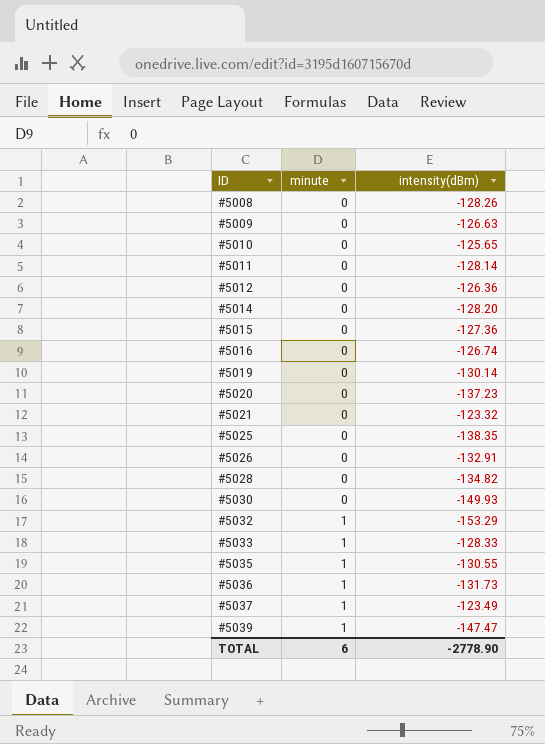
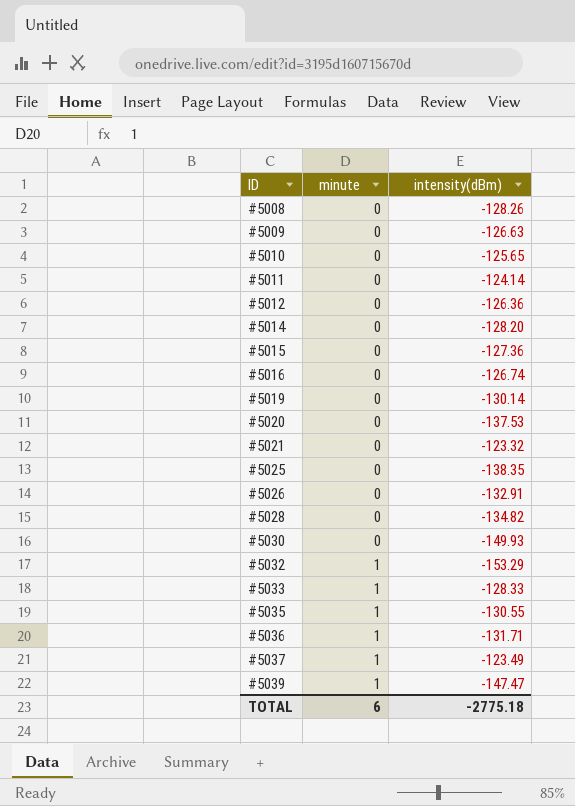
#5011 | intensity(dBm): -128.14 -> -124.14
#5020 | intensity(dBm): -137.23 -> -137.53
#5036 | intensity(dBm): -131.73 -> -131.71
TOTAL | intensity(dBm): -2778.90 -> -2775.18

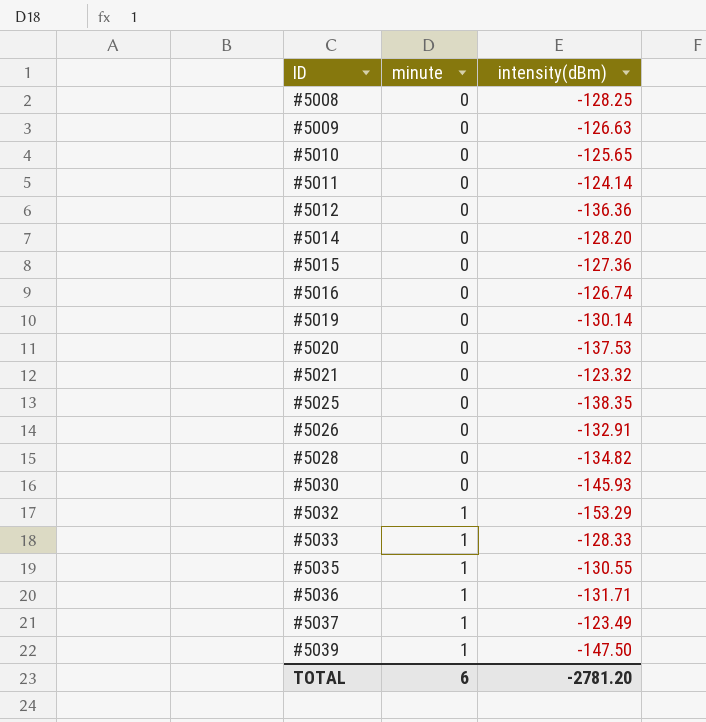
#5008 | intensity(dBm): -128.26 -> -128.25
#5012 | intensity(dBm): -126.36 -> -136.36
#5030 | intensity(dBm): -149.93 -> -145.93
#5039 | intensity(dBm): -147.47 -> -147.50
TOTAL | intensity(dBm): -2775.18 -> -2781.20

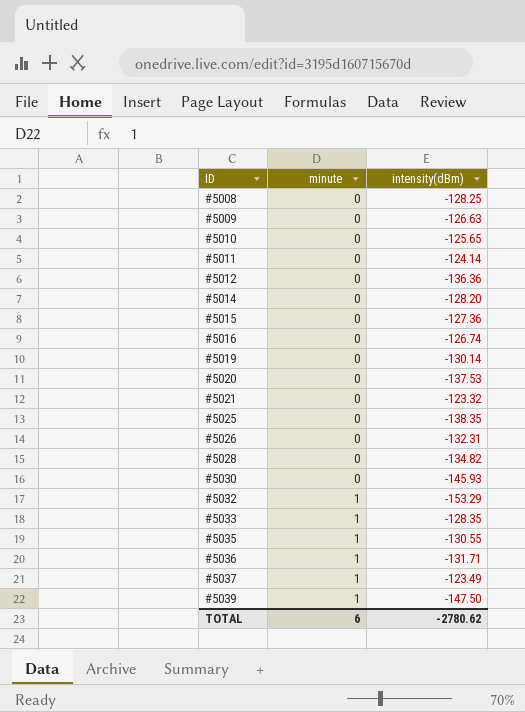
#5026 | intensity(dBm): -132.91 -> -132.31
#5033 | intensity(dBm): -128.33 -> -128.35
TOTAL | intensity(dBm): -2781.20 -> -2780.62

